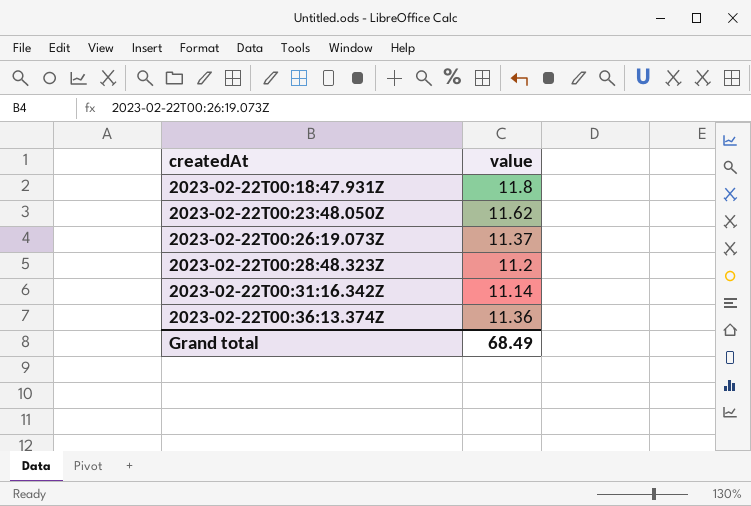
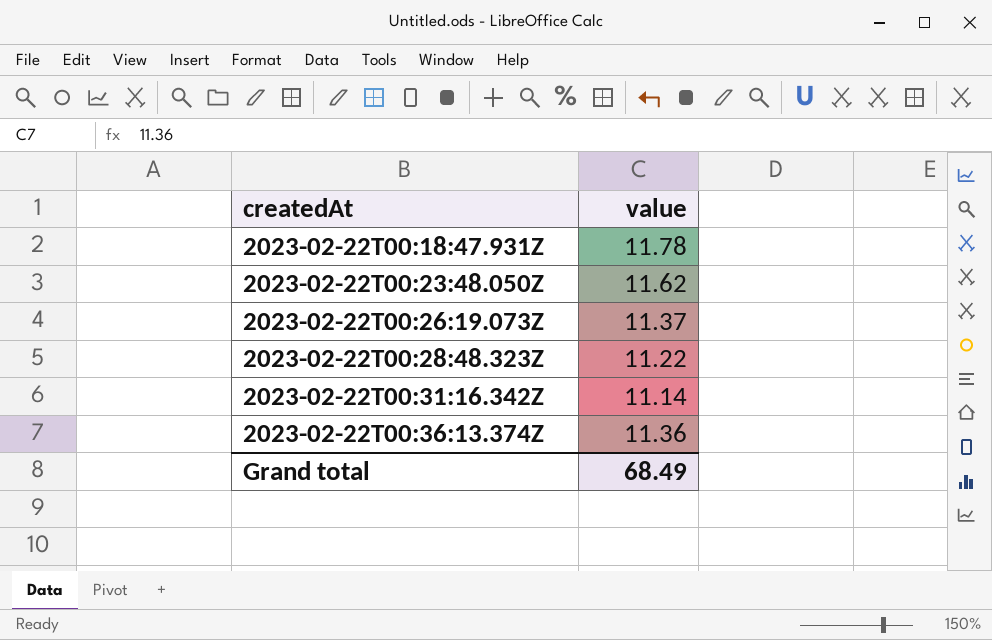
2023-02-22T00:18:47.931Z | value: 11.8 -> 11.78
2023-02-22T00:28:48.323Z | value: 11.2 -> 11.22

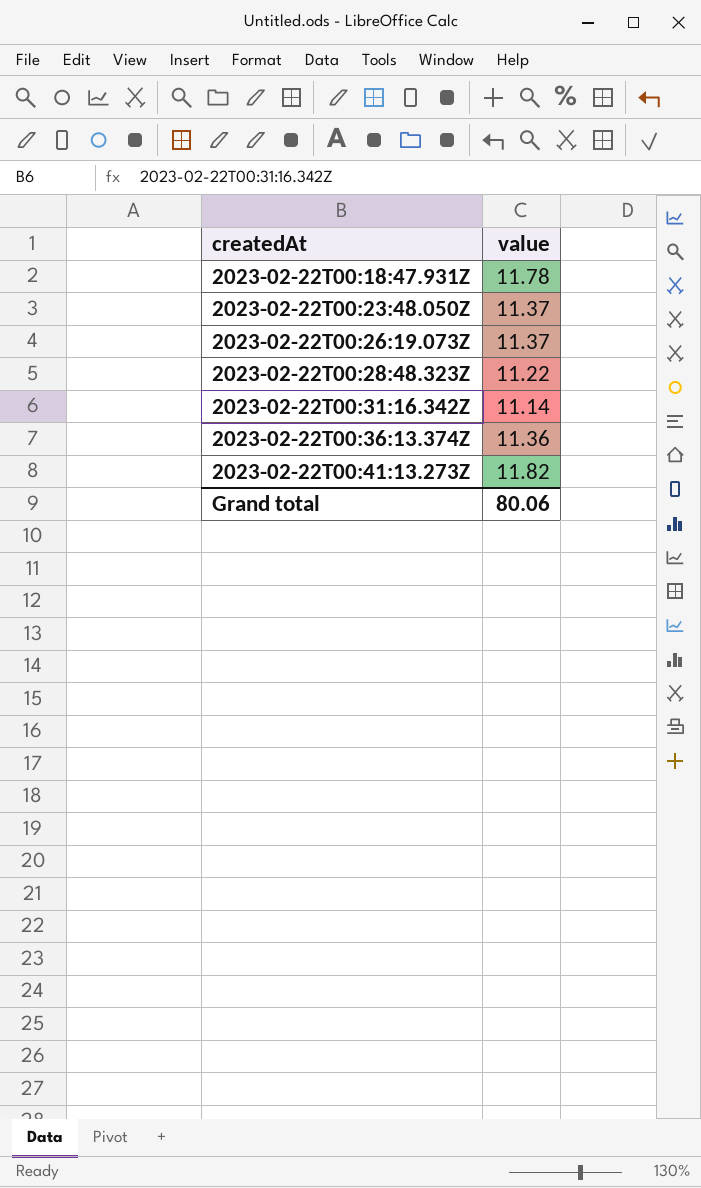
2023-02-22T00:23:48.050Z | value: 11.62 -> 11.37
row 2023-02-22T00:41:13.273Z: none -> 11.82
Grand total | value: 68.49 -> 80.06

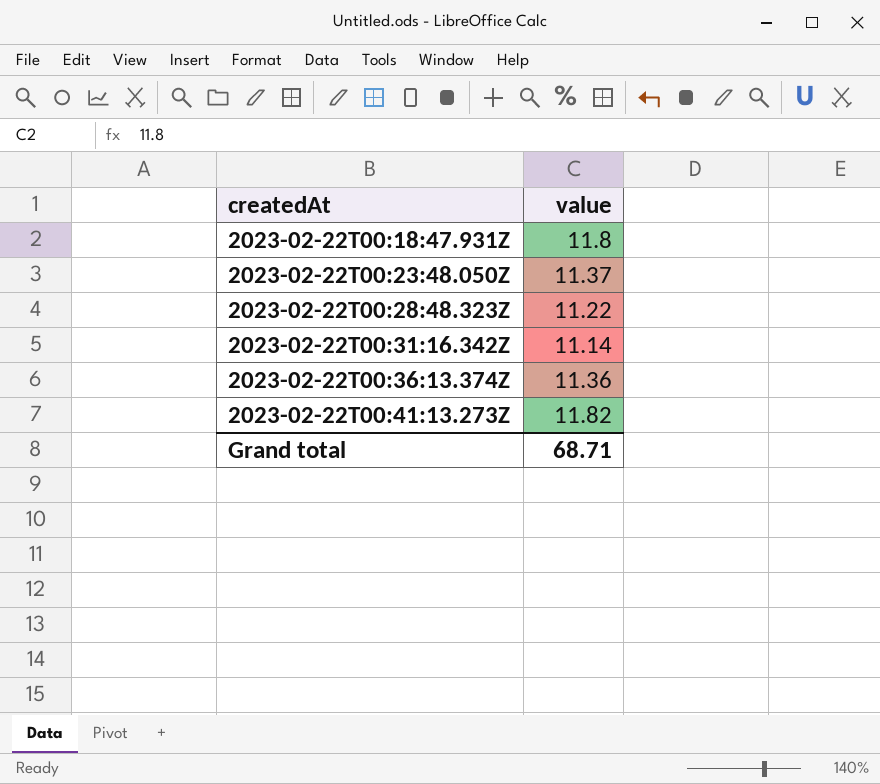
row 2023-02-22T00:26:19.073Z: 11.37 -> none
2023-02-22T00:18:47.931Z | value: 11.78 -> 11.8
Grand total | value: 80.06 -> 68.71

